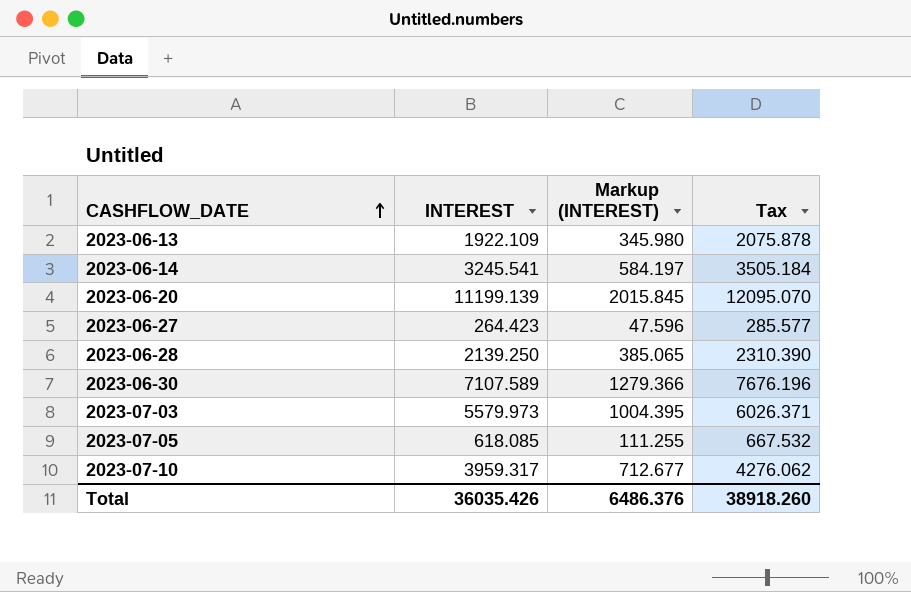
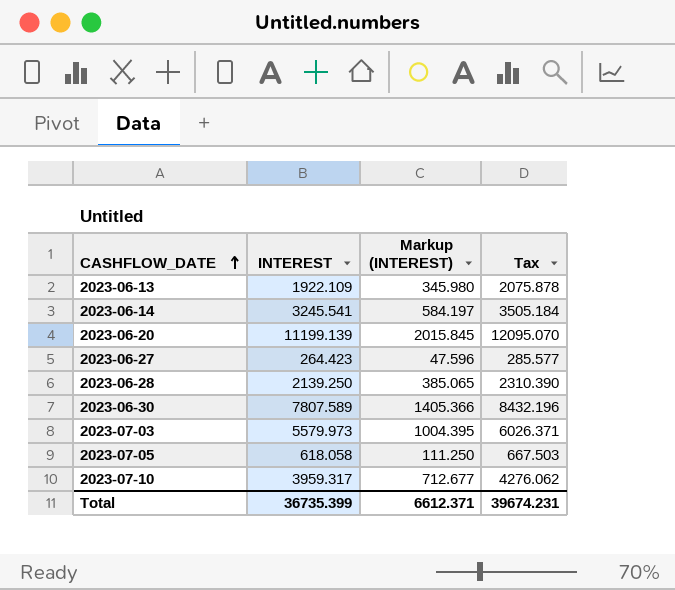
2023-06-30 | INTEREST: 7107.589 -> 7807.589
2023-06-30 | Markup (INTEREST): 1279.366 -> 1405.366
2023-06-30 | Tax: 7676.196 -> 8432.196
2023-07-05 | INTEREST: 618.085 -> 618.058
2023-07-05 | Markup (INTEREST): 111.255 -> 111.250
2023-07-05 | Tax: 667.532 -> 667.503
Total | INTEREST: 36035.426 -> 36735.399
Total | Markup (INTEREST): 6486.376 -> 6612.371
Total | Tax: 38918.260 -> 39674.231

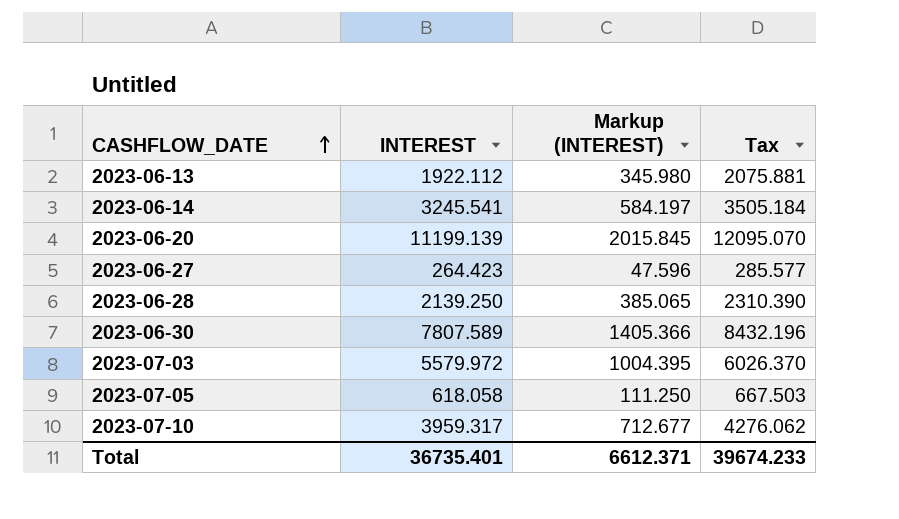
2023-06-13 | INTEREST: 1922.109 -> 1922.112
2023-06-13 | Tax: 2075.878 -> 2075.881
2023-07-03 | INTEREST: 5579.973 -> 5579.972
2023-07-03 | Tax: 6026.371 -> 6026.370
Total | INTEREST: 36735.399 -> 36735.401
Total | Tax: 39674.231 -> 39674.233

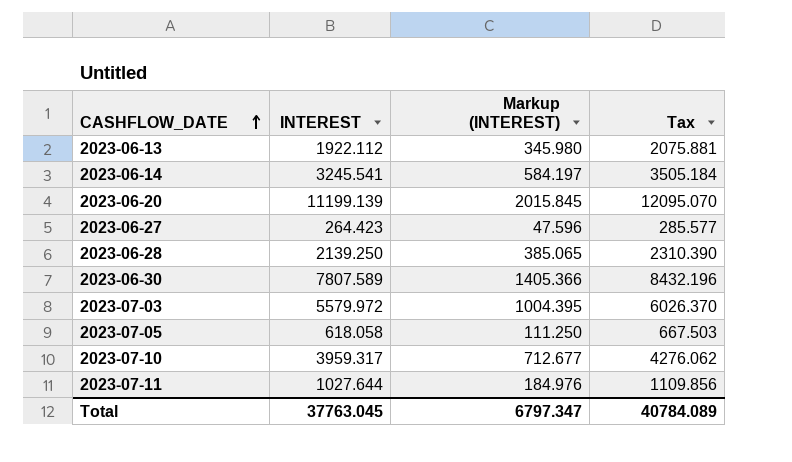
row 2023-07-11: none -> 1027.644 | 184.976 | 1109.856
Total | INTEREST: 36735.401 -> 37763.045
Total | Markup (INTEREST): 6612.371 -> 6797.347
Total | Tax: 39674.233 -> 40784.089

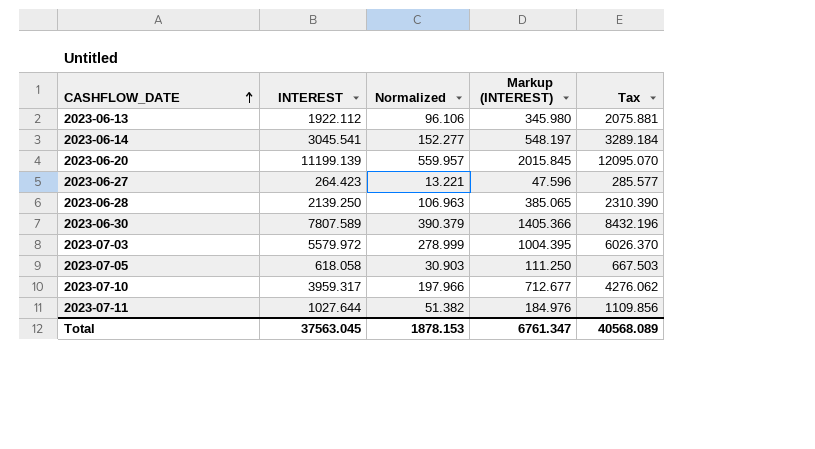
column Normalized | formula: none -> [INTEREST] * 0.05
2023-06-14 | INTEREST: 3245.541 -> 3045.541
2023-06-14 | Markup (INTEREST): 584.197 -> 548.197
2023-06-14 | Tax: 3505.184 -> 3289.184
Total | INTEREST: 37763.045 -> 37563.045
Total | Markup (INTEREST): 6797.347 -> 6761.347
Total | Tax: 40784.089 -> 40568.089

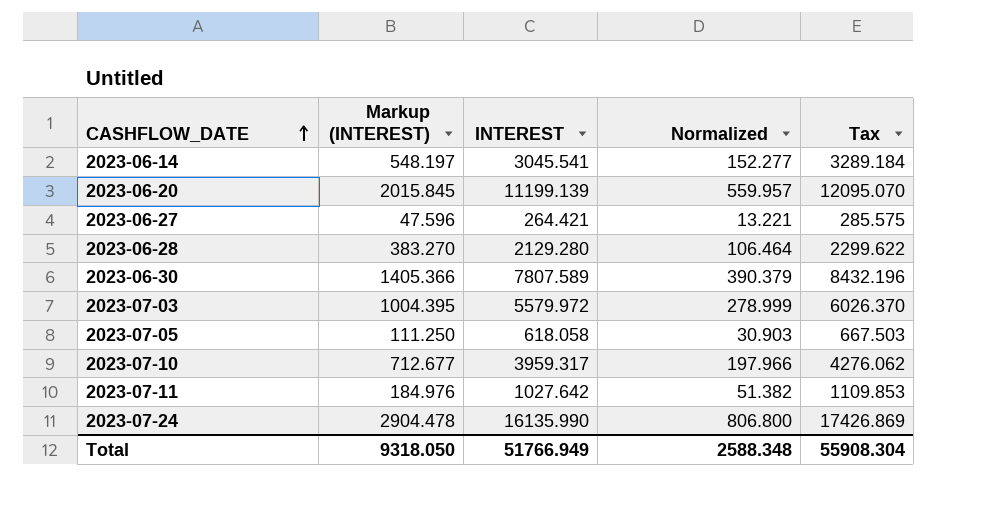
column Markup (INTEREST) | position: 4 -> 2
row 2023-06-13: 1922.112 | 96.106 | 345.980 | 2075.881 -> none
2023-06-27 | INTEREST: 264.423 -> 264.421
2023-06-27 | Tax: 285.577 -> 285.575
2023-06-28 | Markup (INTEREST): 385.065 -> 383.270
2023-06-28 | INTEREST: 2139.250 -> 2129.280
2023-06-28 | Normalized: 106.963 -> 106.464
2023-06-28 | Tax: 2310.390 -> 2299.622
2023-07-11 | INTEREST: 1027.644 -> 1027.642
2023-07-11 | Tax: 1109.856 -> 1109.853
row 2023-07-24: none -> 2904.478 | 16135.990 | 806.800 | 17426.869
Total | Markup (INTEREST): 6761.347 -> 9318.050
Total | INTEREST: 37563.045 -> 51766.949
Total | Normalized: 1878.153 -> 2588.348
Total | Tax: 40568.089 -> 55908.304

